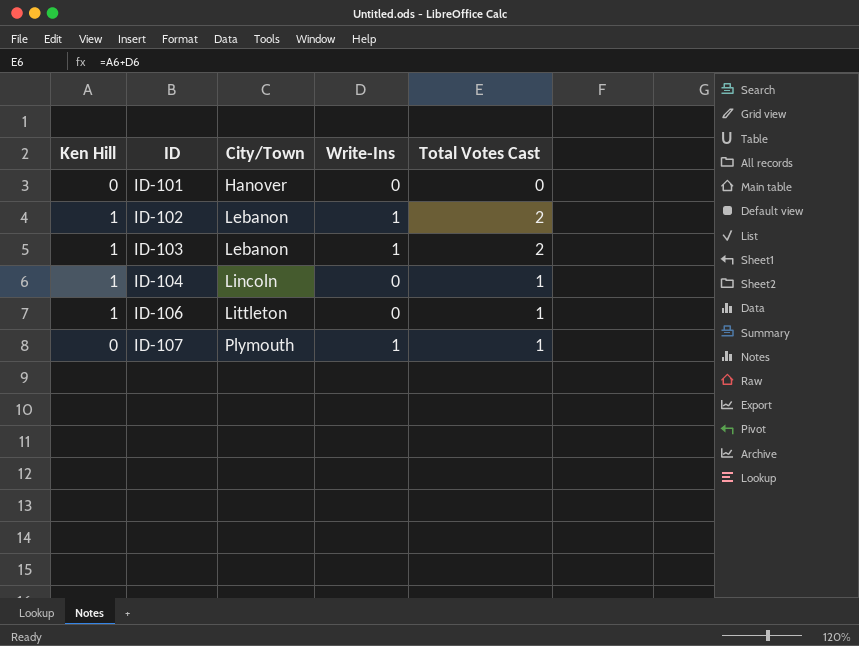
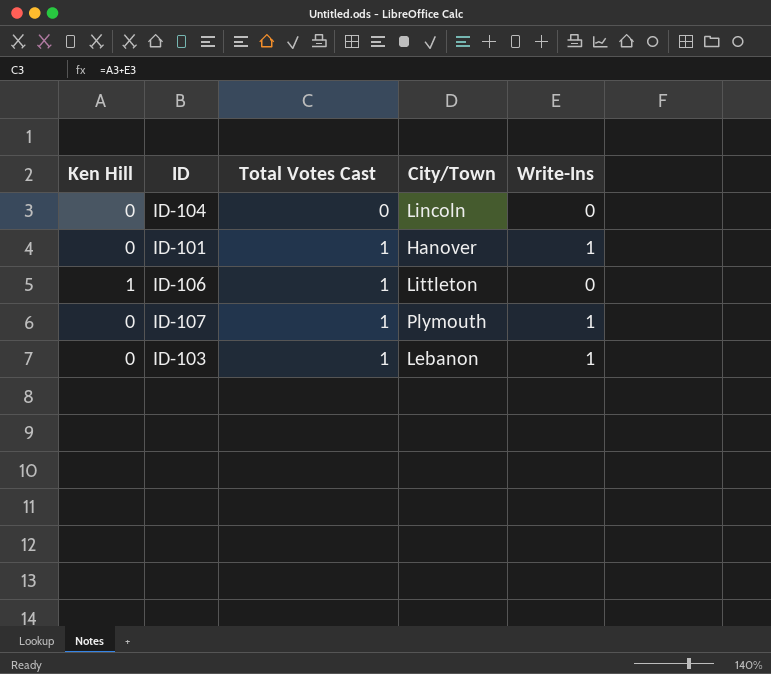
row order: ID ascending -> Total Votes Cast ascending
column Total Votes Cast | position: 5 -> 3
row ID-102: 1 | Lebanon | 1 | 2 -> none
ID-104 | Ken Hill: 1 -> 0
ID-104 | Total Votes Cast: 1 -> 0
ID-101 | Total Votes Cast: 0 -> 1
ID-101 | Write-Ins: 0 -> 1
ID-103 | Ken Hill: 1 -> 0
ID-103 | Total Votes Cast: 2 -> 1

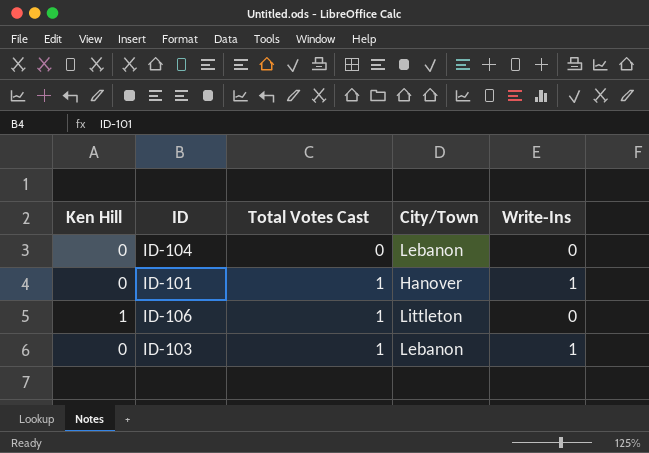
row ID-107: 0 | 1 | Plymouth | 1 -> none
ID-104 | City/Town: Lincoln -> Lebanon

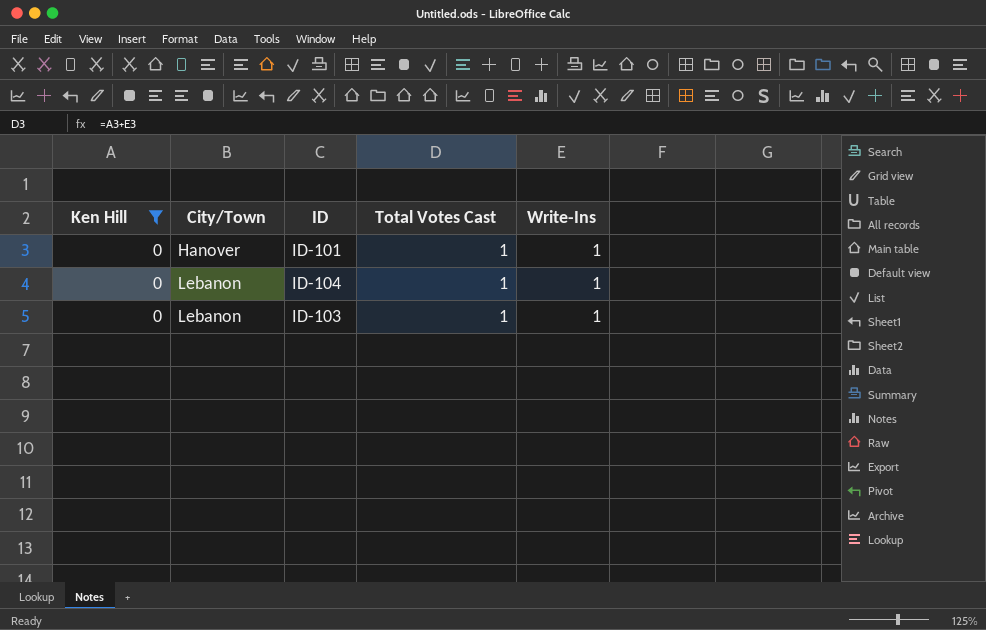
filter: none -> Ken Hill = 0
row order: Total Votes Cast ascending -> City/Town ascending
column City/Town | position: 4 -> 2
ID-104 | Total Votes Cast: 0 -> 1
ID-104 | Write-Ins: 0 -> 1

